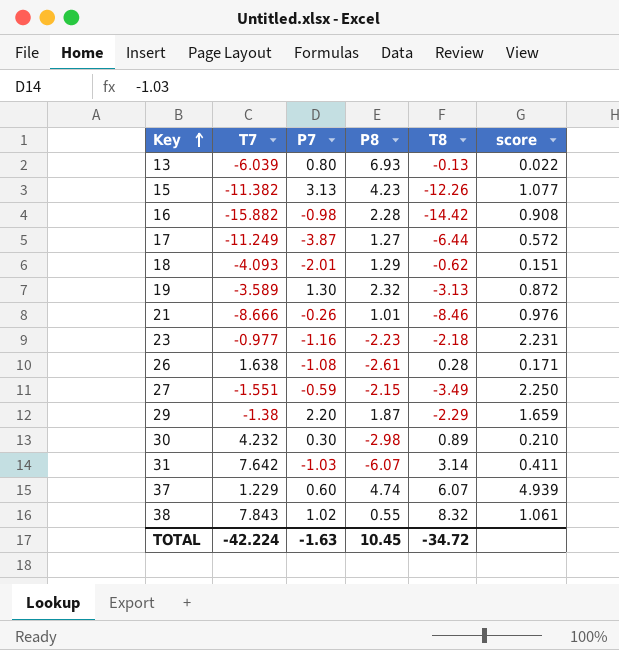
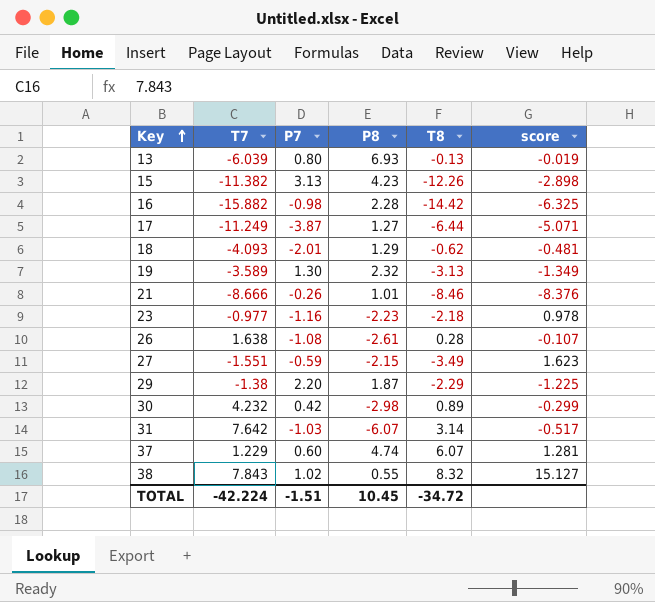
column score | formula: [T8] / [T7] -> [T8] / [P8]
30 | P7: 0.30 -> 0.42
TOTAL | P7: -1.63 -> -1.51

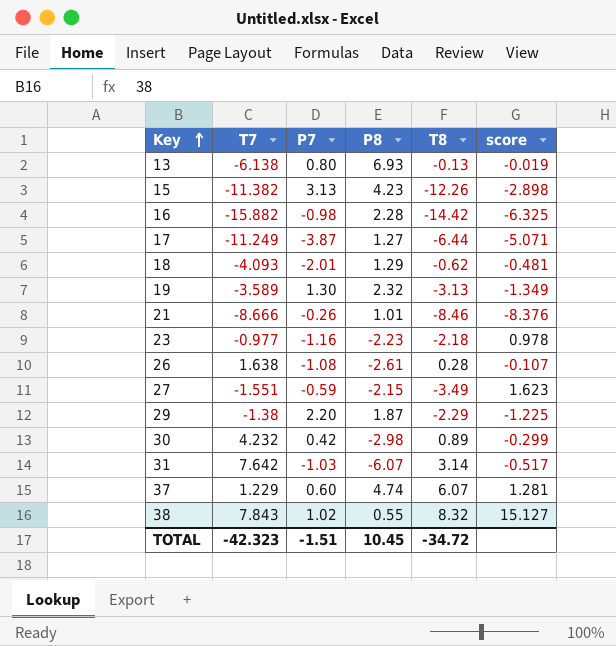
13 | T7: -6.039 -> -6.138
TOTAL | T7: -42.224 -> -42.323

